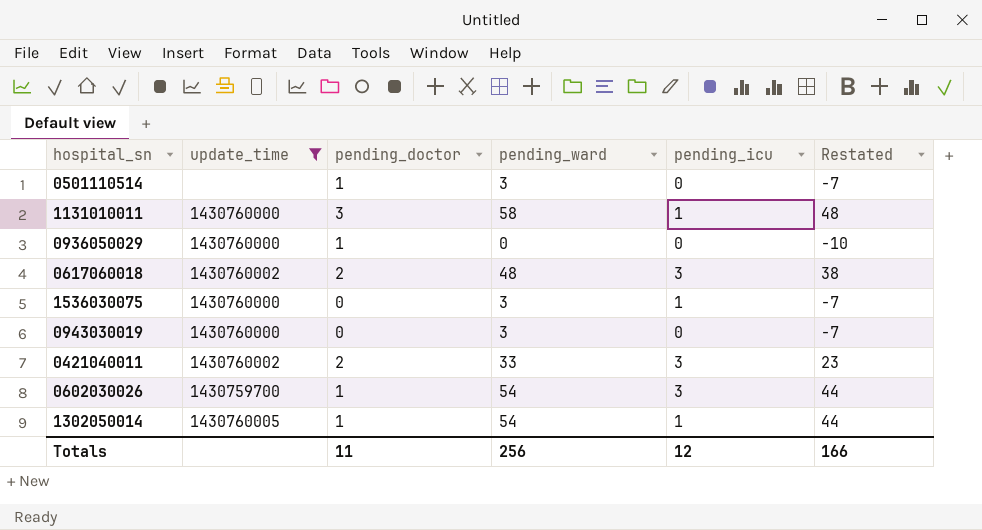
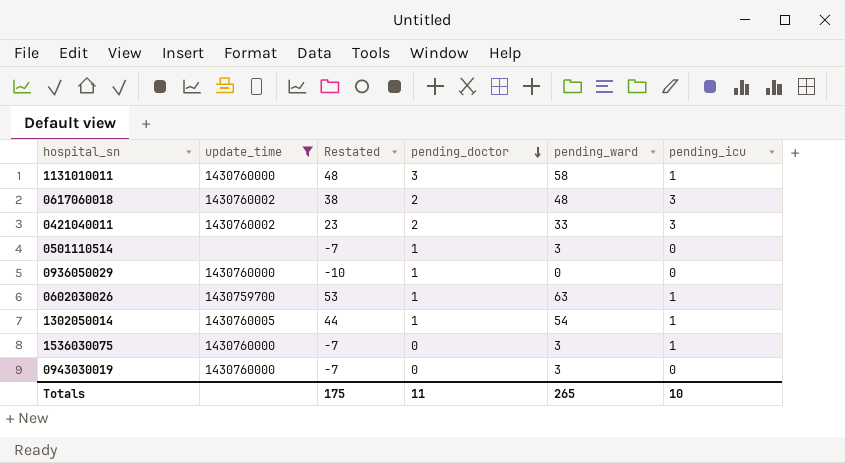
row order: none -> pending_doctor descending
column Restated | position: 6 -> 3
0602030026 | Restated: 44 -> 53
0602030026 | pending_ward: 54 -> 63
0602030026 | pending_icu: 3 -> 1
Totals | Restated: 166 -> 175
Totals | pending_ward: 256 -> 265
Totals | pending_icu: 12 -> 10

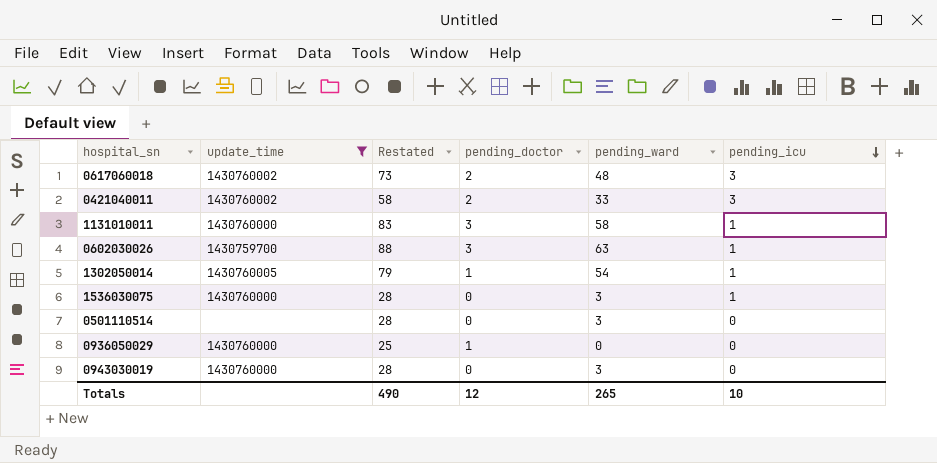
row order: pending_doctor descending -> pending_icu descending
column Restated | formula: [pending_ward] - 10 -> [pending_ward] + 25
0602030026 | pending_doctor: 1 -> 3
0501110514 | pending_doctor: 1 -> 0
Totals | Restated: 175 -> 490
Totals | pending_doctor: 11 -> 12

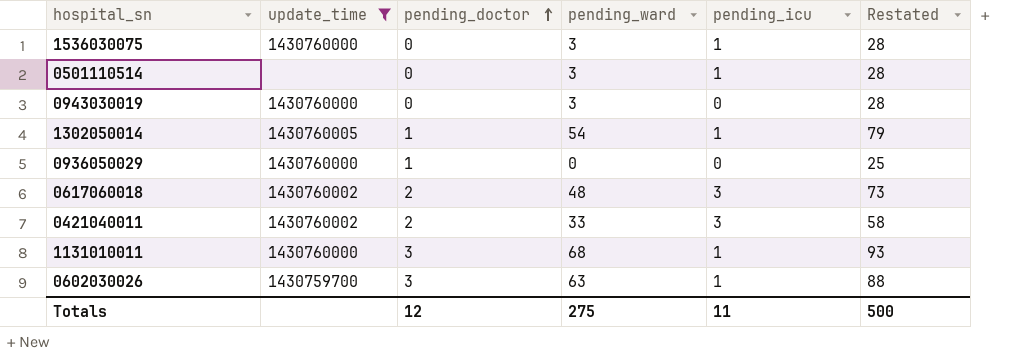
row order: pending_icu descending -> pending_doctor ascending
column Restated | position: 3 -> 6
0501110514 | pending_icu: 0 -> 1
1131010011 | pending_ward: 58 -> 68
1131010011 | Restated: 83 -> 93
Totals | pending_ward: 265 -> 275
Totals | pending_icu: 10 -> 11
Totals | Restated: 490 -> 500

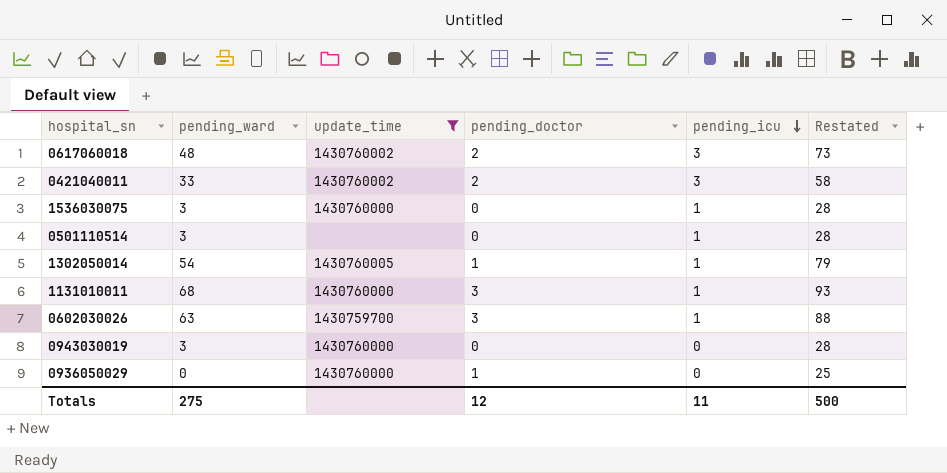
row order: pending_doctor ascending -> pending_icu descending
column pending_ward | position: 4 -> 2

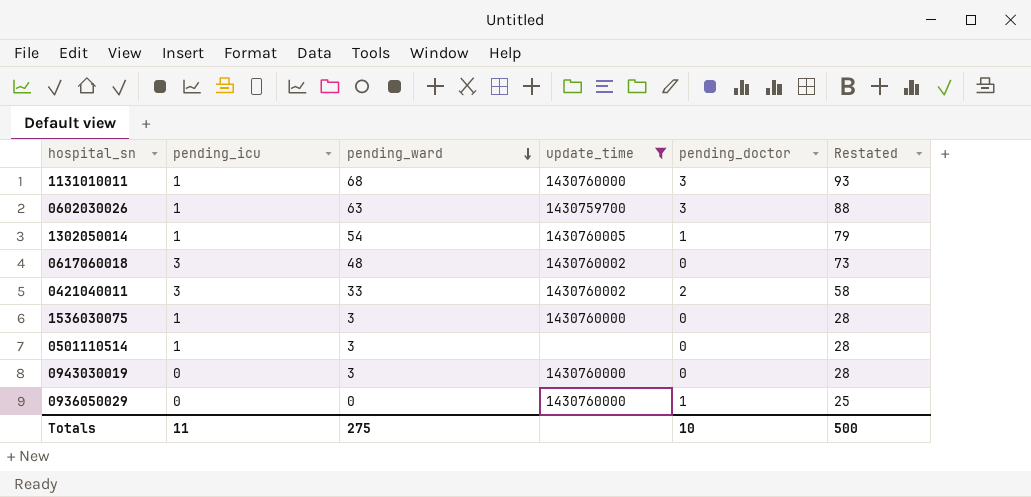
row order: pending_icu descending -> pending_ward descending
column pending_icu | position: 5 -> 2
0617060018 | pending_doctor: 2 -> 0
Totals | pending_doctor: 12 -> 10

